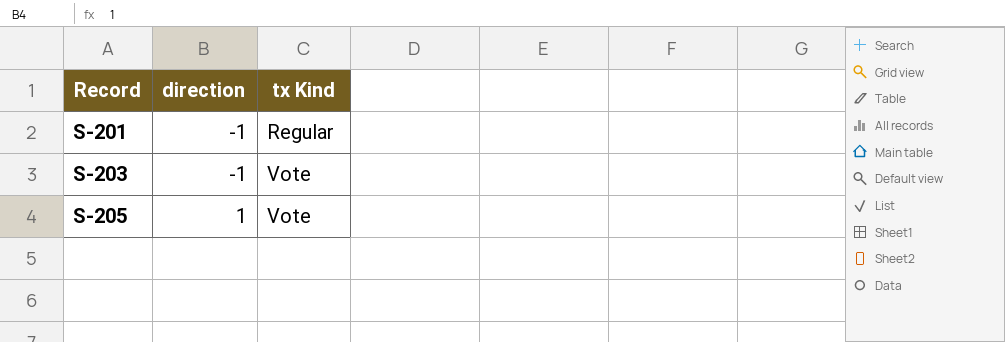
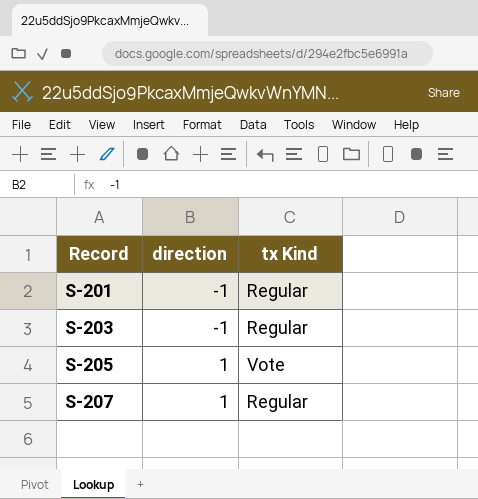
S-203 | tx Kind: Vote -> Regular
row S-207: none -> 1 | Regular

